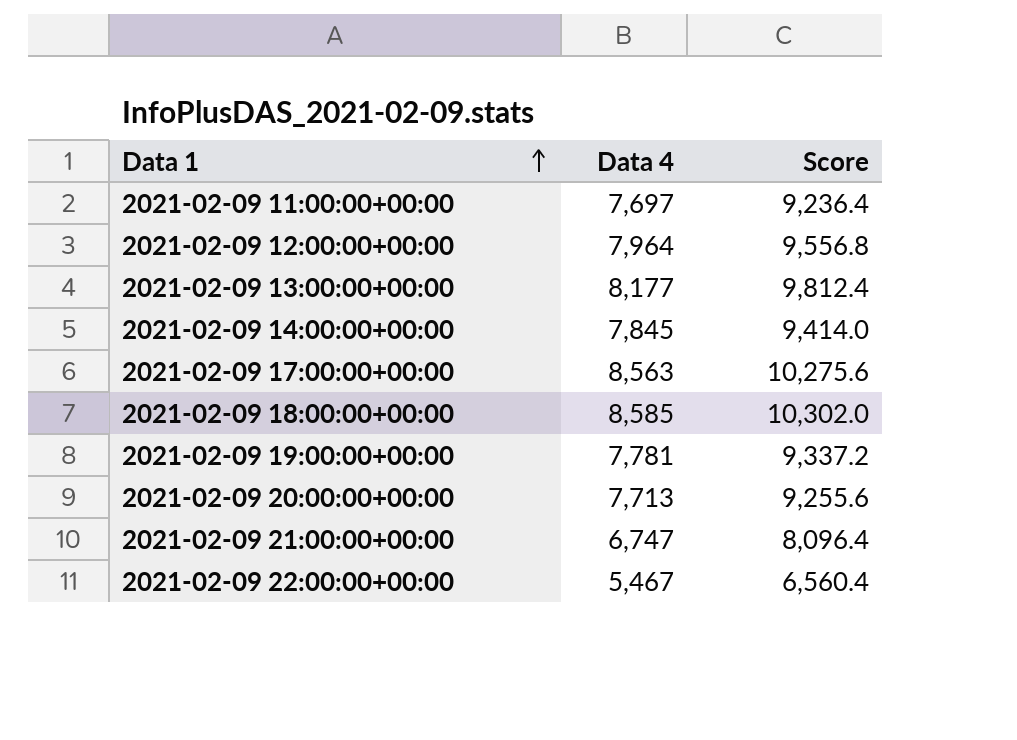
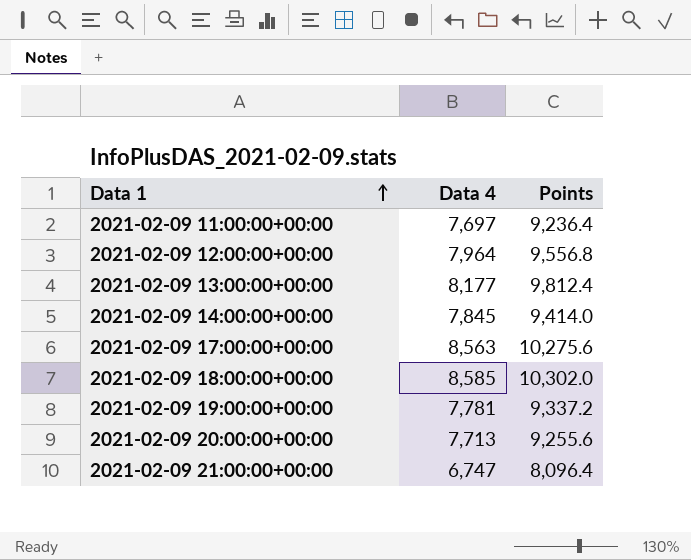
column name: Score -> Points
row 2021-02-09 22:00:00+00:00: 5,467 | 6,560.4 -> none

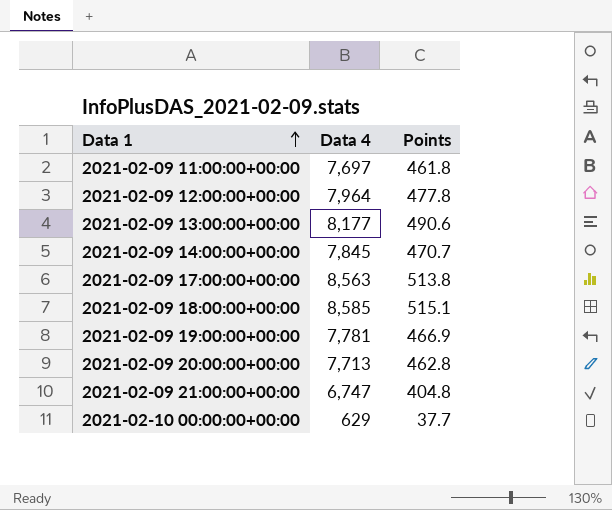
column Points | formula: [Data 4] * 1.2 -> [Data 4] * 0.06
row 2021-02-10 00:00:00+00:00: none -> 629 | 37.7

